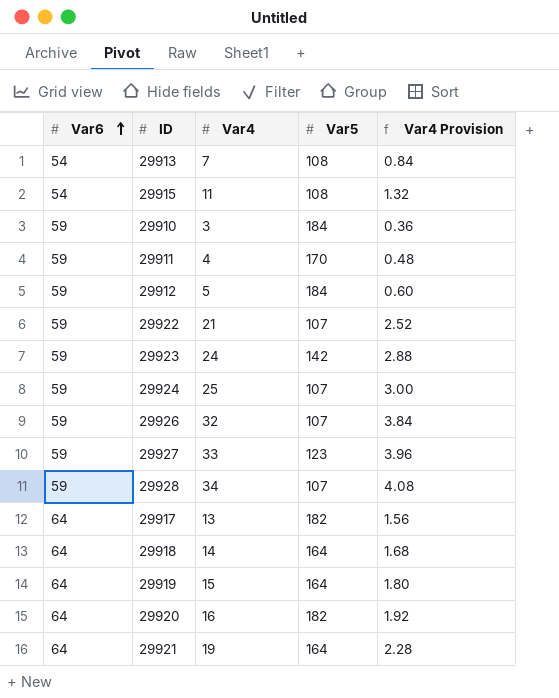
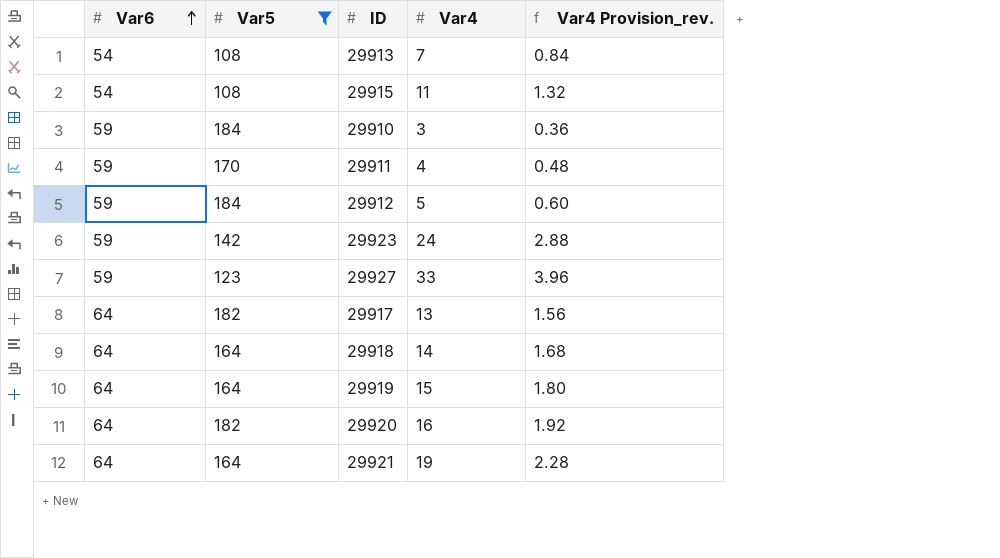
filter: none -> Var5 != 107
column Var5 | position: 4 -> 2
column name: Var4 Provision -> Var4 Provision_rev.

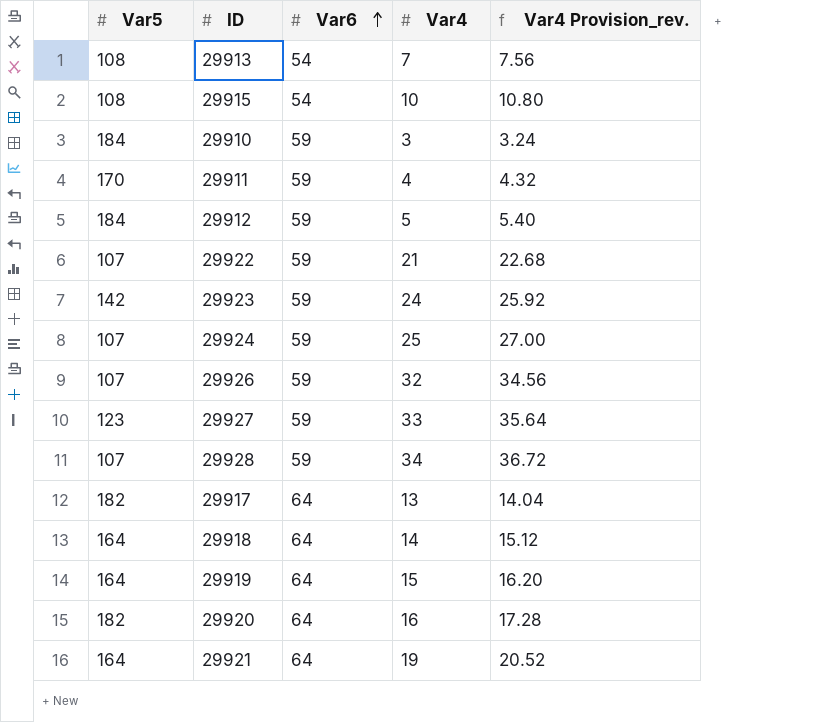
filter: Var5 != 107 -> none
column Var6 | position: 1 -> 3
column Var4 Provision_rev. | formula: [Var4] * 0.12 -> [Var4] * 1.08
29915 | Var4: 11 -> 10

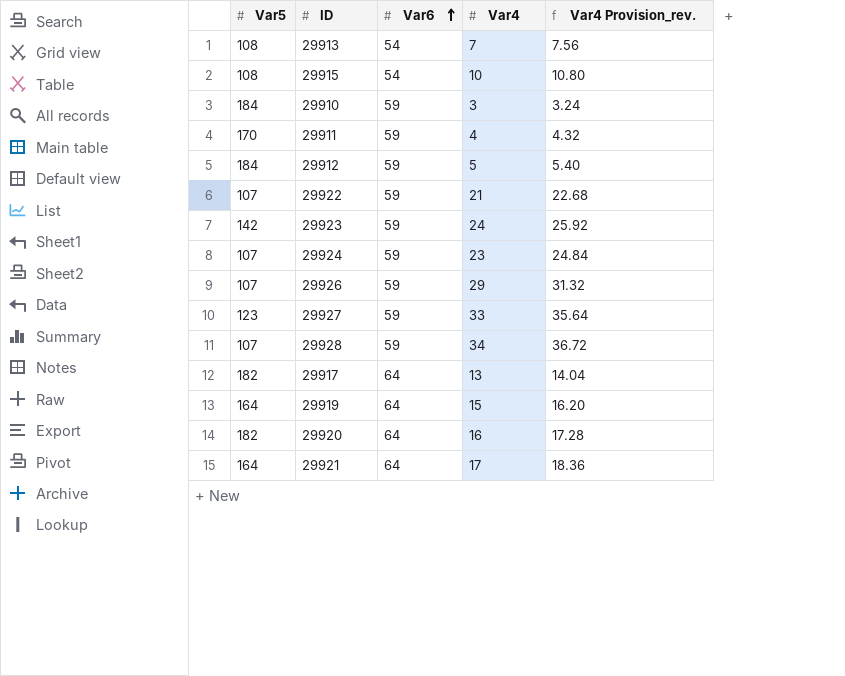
row 29918: 164 | 64 | 14 | 15.12 -> none
29924 | Var4: 25 -> 23
29924 | Var4 Provision_rev.: 27.00 -> 24.84
29926 | Var4: 32 -> 29
29926 | Var4 Provision_rev.: 34.56 -> 31.32
29921 | Var4: 19 -> 17
29921 | Var4 Provision_rev.: 20.52 -> 18.36

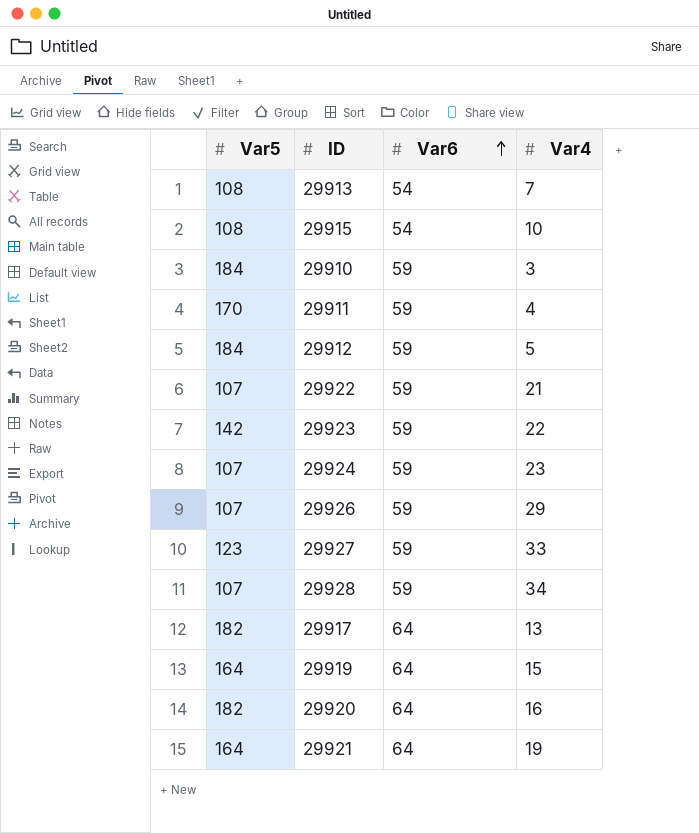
column Var4 Provision_rev. | formula: [Var4] * 1.08 -> none
29923 | Var4: 24 -> 22
29921 | Var4: 17 -> 19

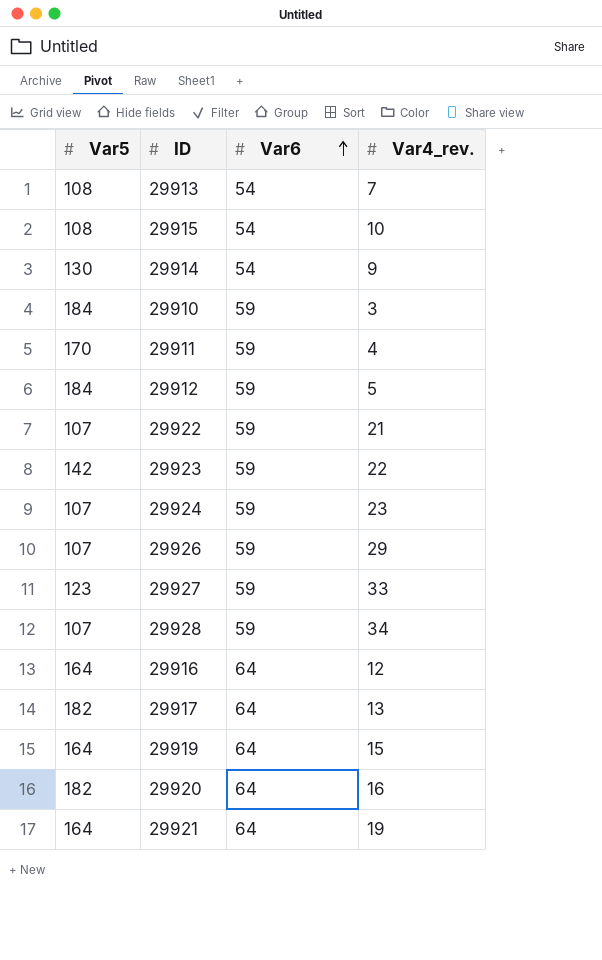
column name: Var4 -> Var4_rev.
row 29914: none -> 130 | 54 | 9
row 29916: none -> 164 | 64 | 12

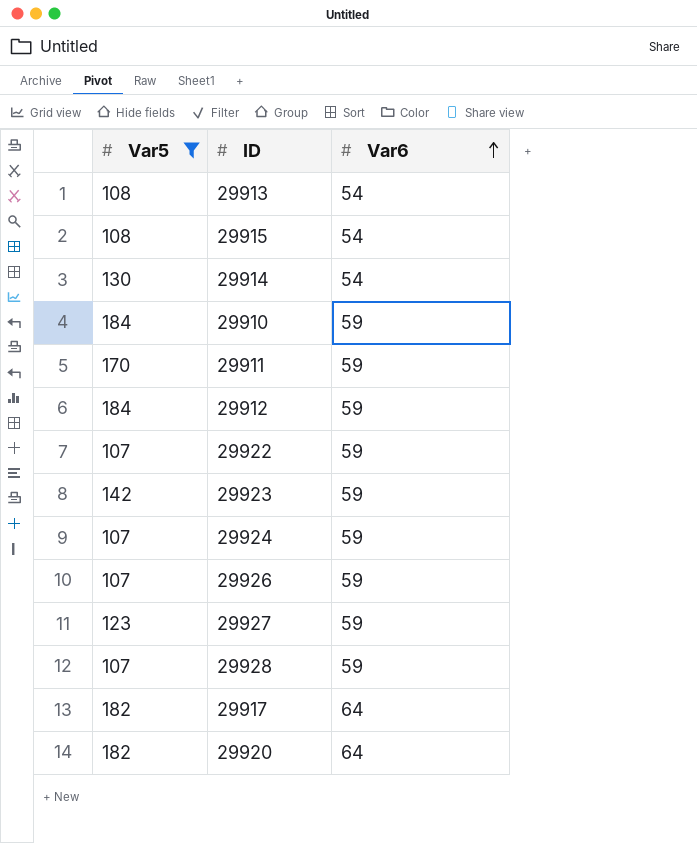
filter: none -> Var5 != 164
column Var4_rev. | position: 4 -> none

